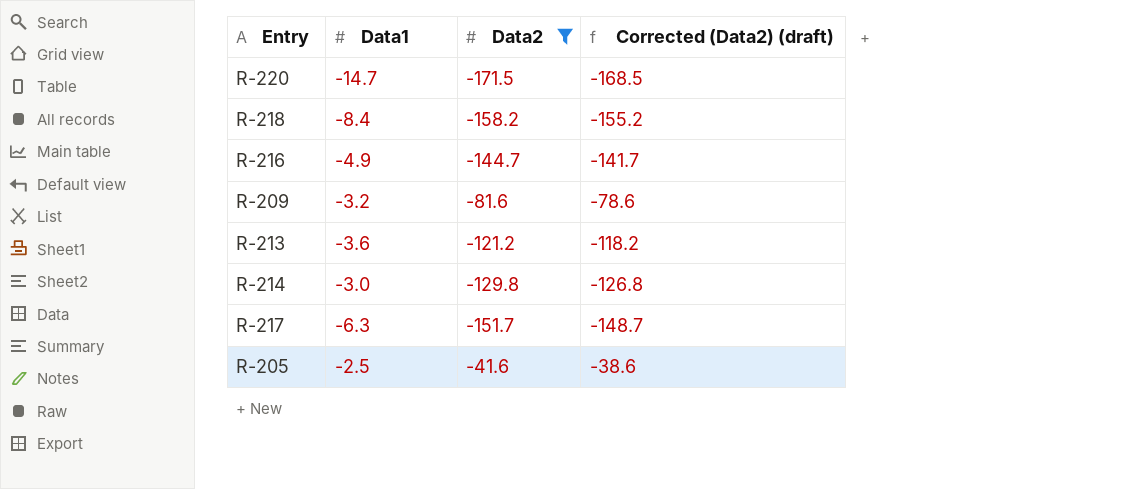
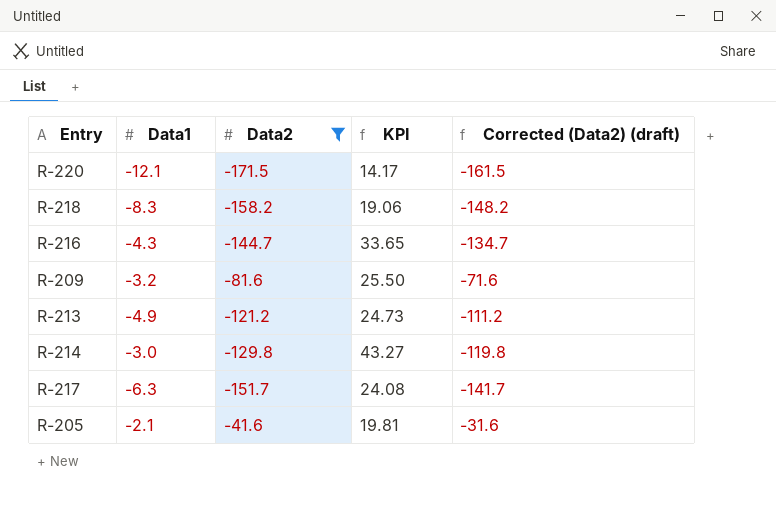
column KPI | formula: none -> [Data2] / [Data1]
column Corrected (Data2) (draft) | formula: [Data2] + 3 -> [Data2] + 10
R-220 | Data1: -14.7 -> -12.1
R-218 | Data1: -8.4 -> -8.3
R-216 | Data1: -4.9 -> -4.3
R-213 | Data1: -3.6 -> -4.9
R-205 | Data1: -2.5 -> -2.1

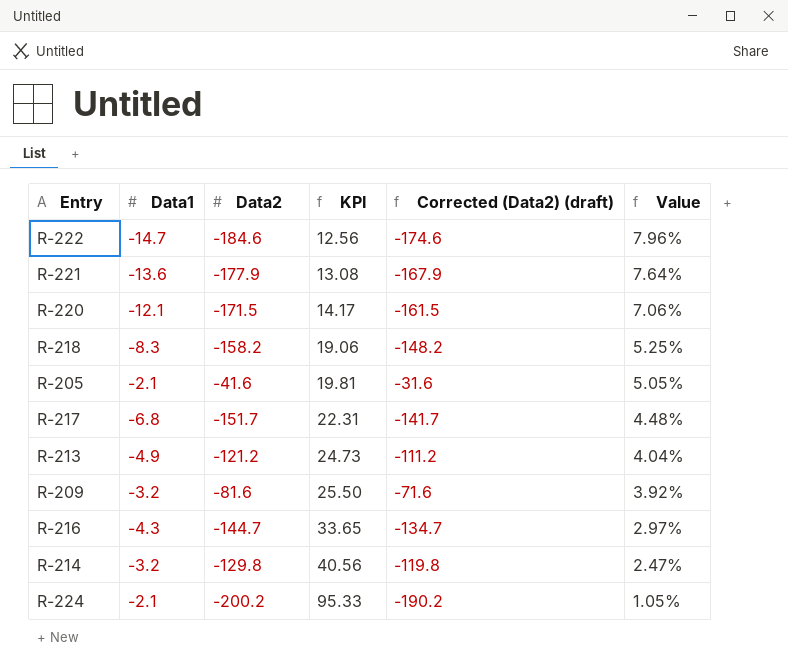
filter: Data2 >= -171.5 -> none
row order: none -> KPI ascending
column Value | formula: none -> [Data1] / [Data2]
R-217 | Data1: -6.3 -> -6.8
R-217 | KPI: 24.08 -> 22.31
R-214 | Data1: -3.0 -> -3.2
R-214 | KPI: 43.27 -> 40.56

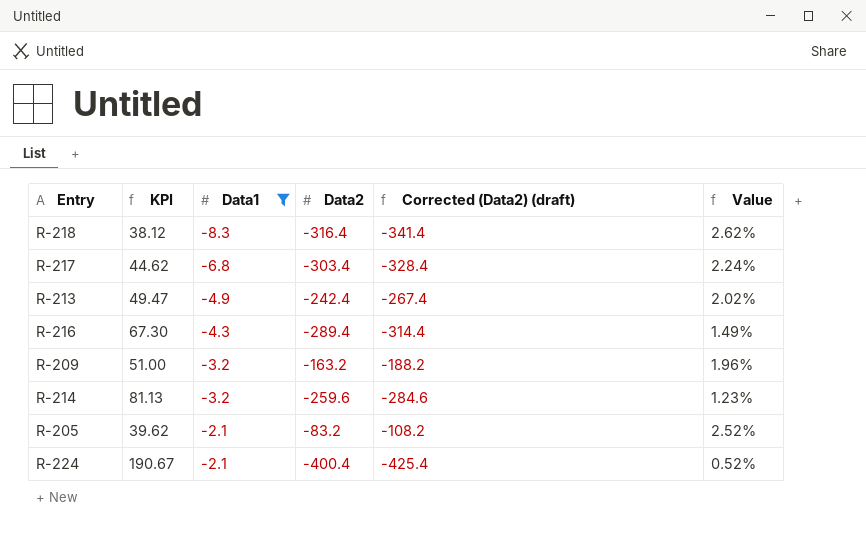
filter: none -> Data1 >= -8.3
row order: KPI ascending -> Data1 ascending
column KPI | position: 4 -> 2
column Corrected (Data2) (draft) | formula: [Data2] + 10 -> [Data2] - 25
R-218 | KPI: 19.06 -> 38.12
R-218 | Data2: -158.2 -> -316.4
R-218 | Value: 5.25% -> 2.62%
R-217 | KPI: 22.31 -> 44.62
R-217 | Data2: -151.7 -> -303.4
R-217 | Value: 4.48% -> 2.24%
R-213 | KPI: 24.73 -> 49.47
R-213 | Data2: -121.2 -> -242.4
R-213 | Value: 4.04% -> 2.02%
R-216 | KPI: 33.65 -> 67.30
R-216 | Data2: -144.7 -> -289.4
R-216 | Value: 2.97% -> 1.49%
R-209 | KPI: 25.50 -> 51.00
R-209 | Data2: -81.6 -> -163.2
R-209 | Value: 3.92% -> 1.96%
R-214 | KPI: 40.56 -> 81.13
R-214 | Data2: -129.8 -> -259.6
R-214 | Value: 2.47% -> 1.23%
R-205 | KPI: 19.81 -> 39.62
R-205 | Data2: -41.6 -> -83.2
R-205 | Value: 5.05% -> 2.52%
R-224 | KPI: 95.33 -> 190.67
R-224 | Data2: -200.2 -> -400.4
R-224 | Value: 1.05% -> 0.52%

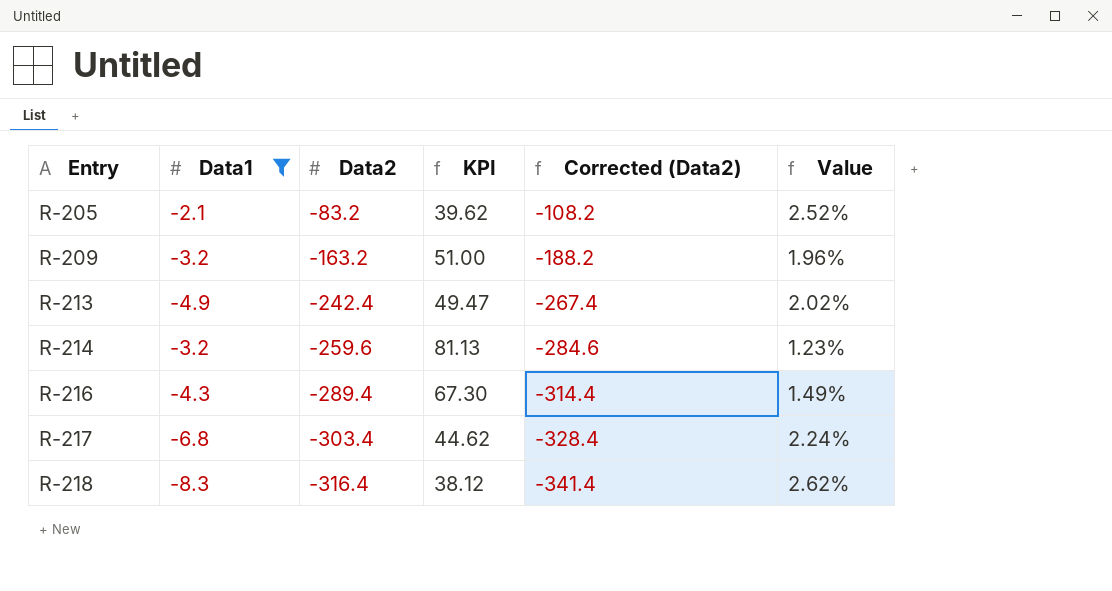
row order: Data1 ascending -> Entry ascending
column KPI | position: 2 -> 4
column name: Corrected (Data2) (draft) -> Corrected (Data2)
row R-224: 190.67 | -2.1 | -400.4 | -425.4 | 0.52% -> none

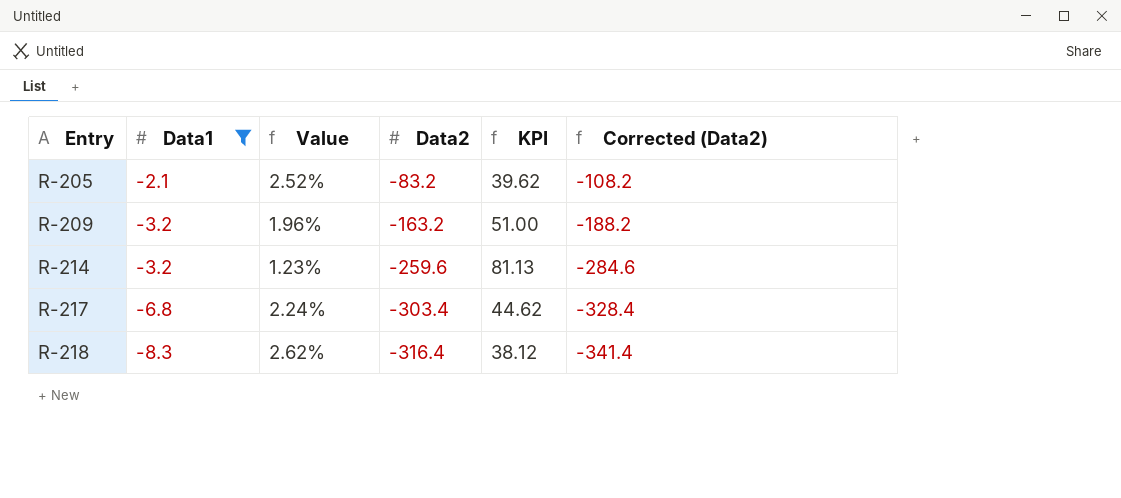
column Value | position: 6 -> 3
row R-213: -4.9 | -242.4 | 49.47 | -267.4 | 2.02% -> none
row R-216: -4.3 | -289.4 | 67.30 | -314.4 | 1.49% -> none

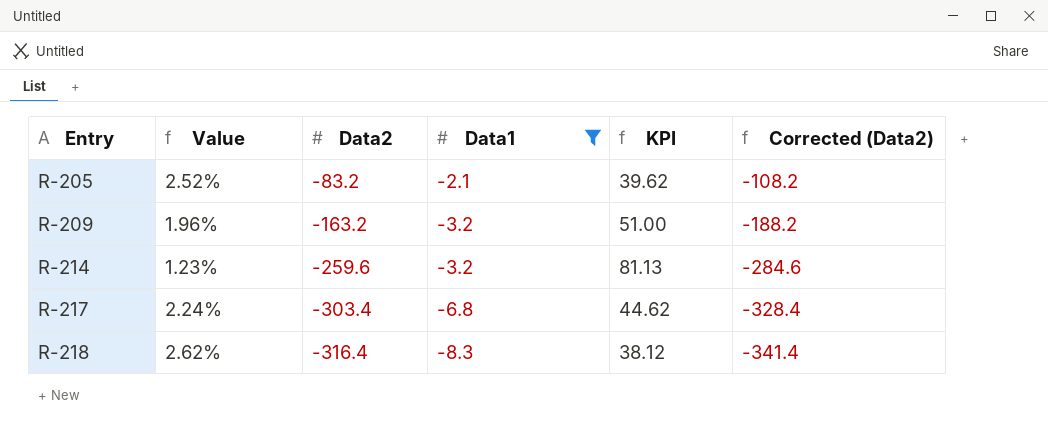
column Data1 | position: 2 -> 4

